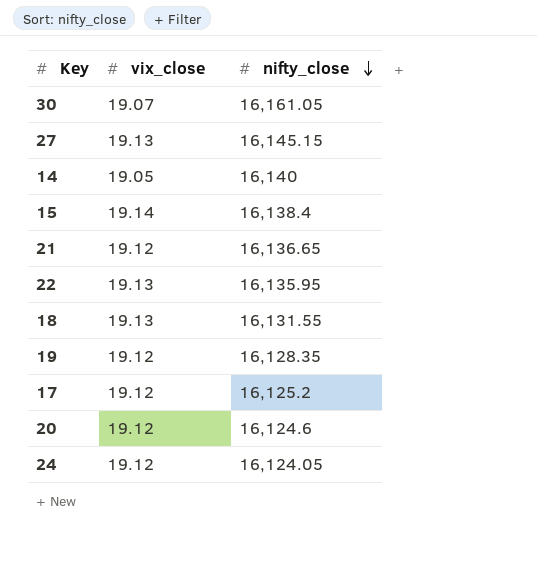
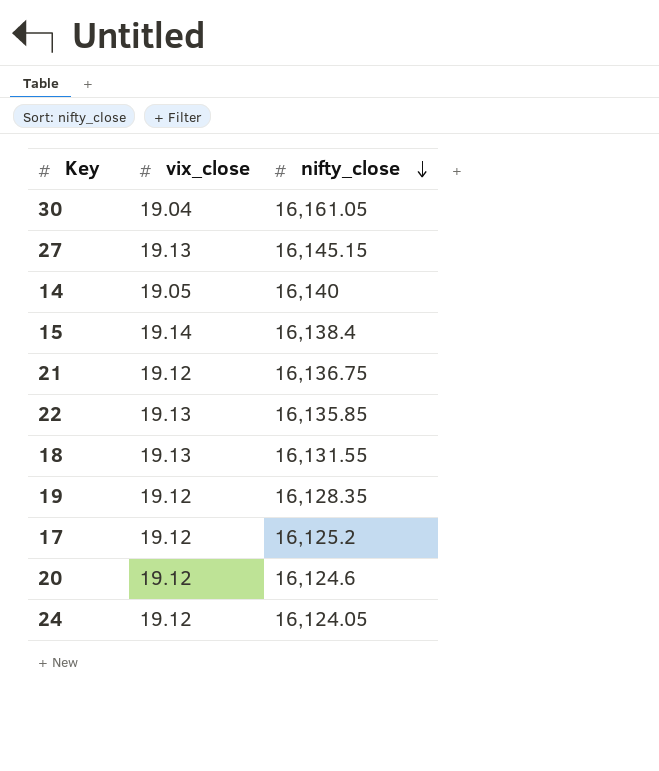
30 | vix_close: 19.07 -> 19.04
21 | nifty_close: 16,136.65 -> 16,136.75
22 | nifty_close: 16,135.95 -> 16,135.85

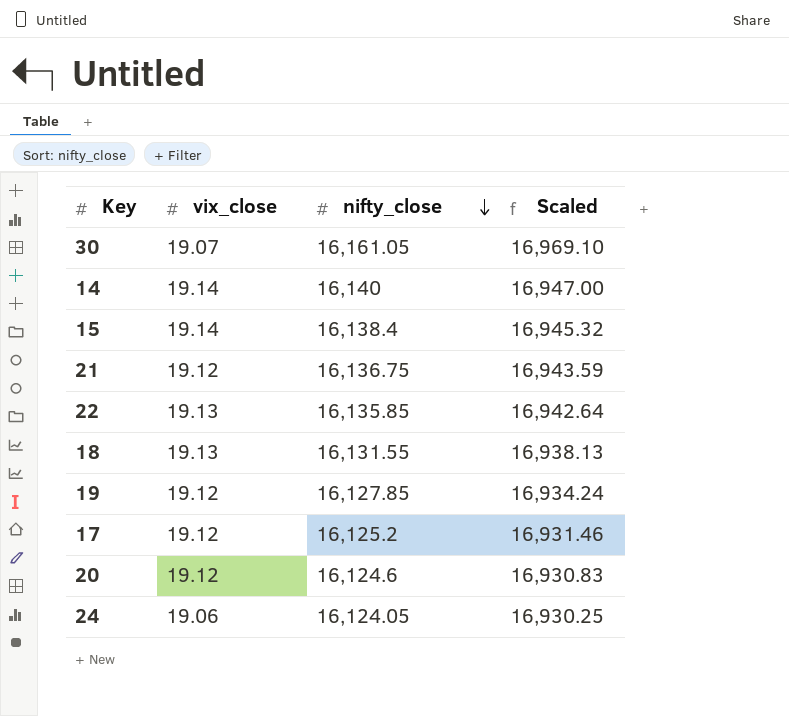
column Scaled | formula: none -> [nifty_close] * 1.05
row 27: 19.13 | 16,145.15 -> none
30 | vix_close: 19.04 -> 19.07
14 | vix_close: 19.05 -> 19.14
19 | nifty_close: 16,128.35 -> 16,127.85
24 | vix_close: 19.12 -> 19.06

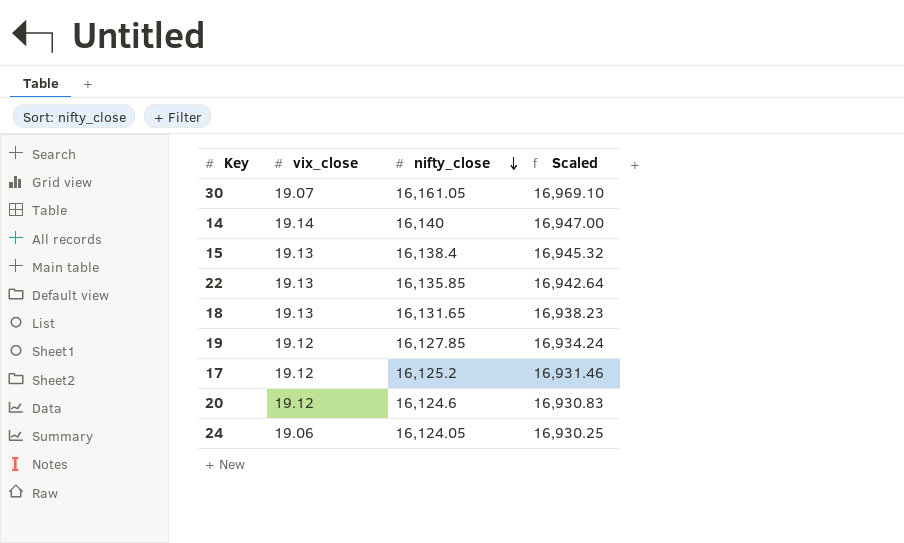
row 21: 19.12 | 16,136.75 | 16,943.59 -> none
15 | vix_close: 19.14 -> 19.13
18 | nifty_close: 16,131.55 -> 16,131.65
18 | Scaled: 16,938.13 -> 16,938.23

